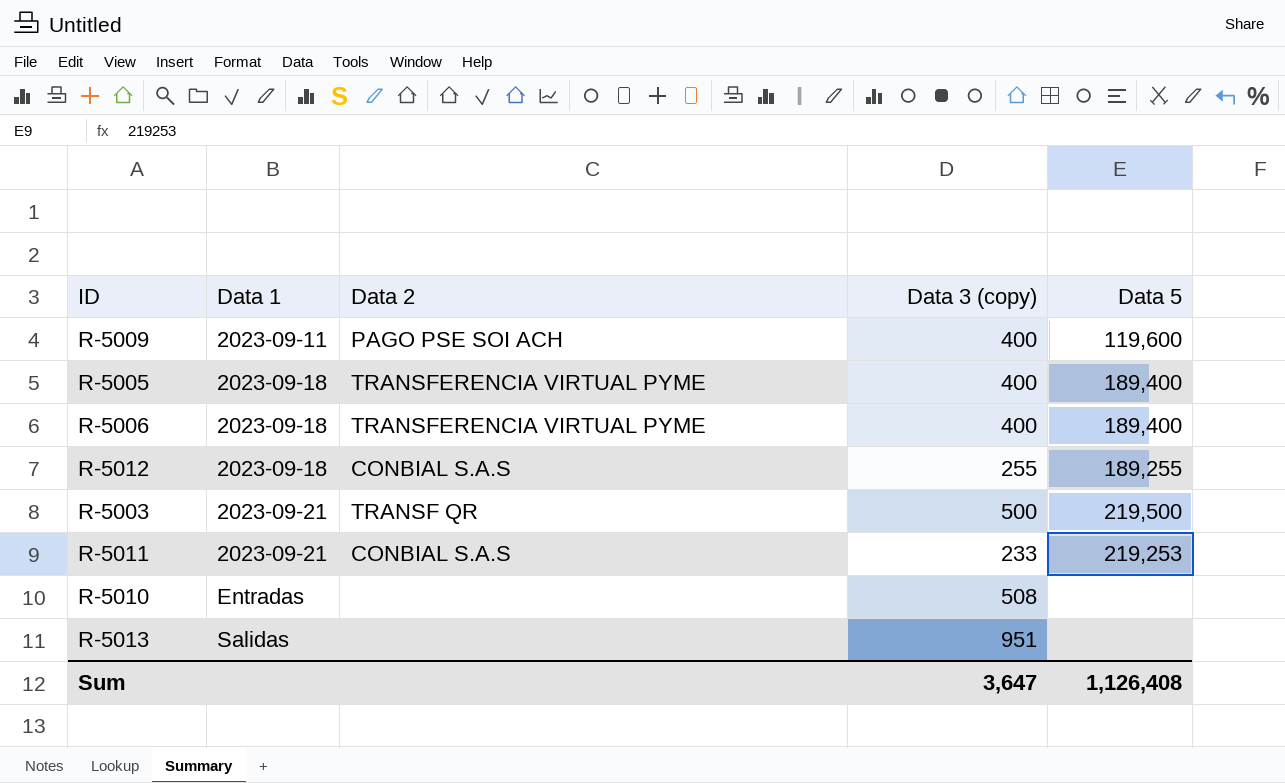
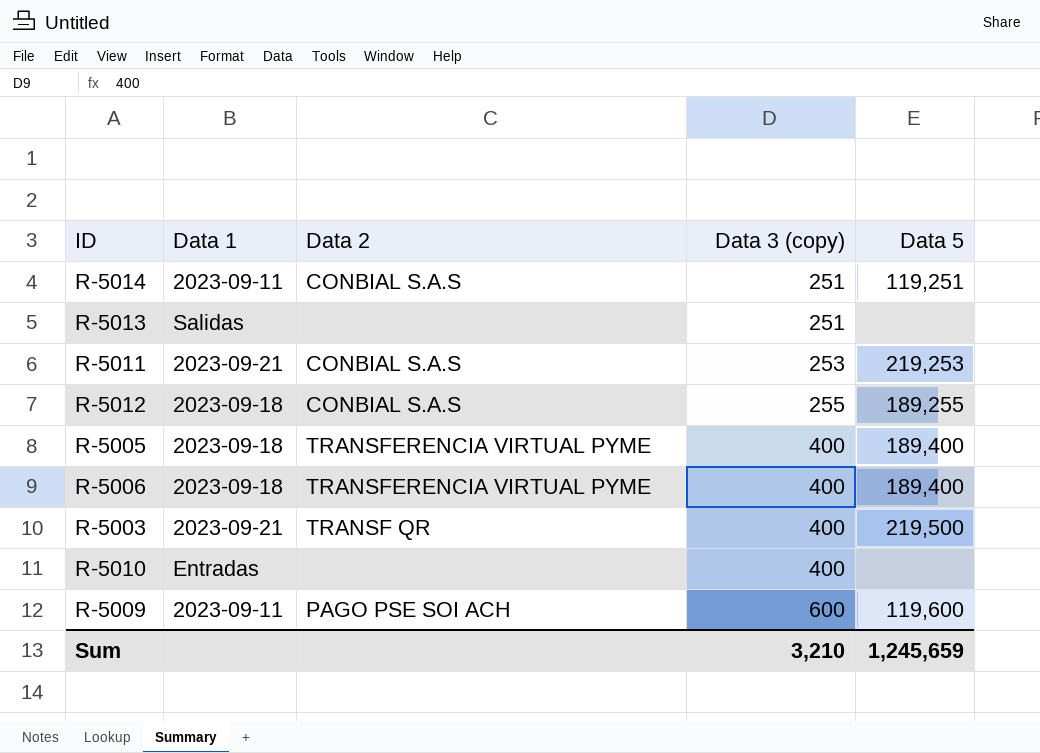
row order: Data 1 ascending -> Data 3 (copy) ascending
row R-5014: none -> 2023-09-11 | CONBIAL S.A.S | 251 | 119,251
R-5013 | Data 3 (copy): 951 -> 251
R-5011 | Data 3 (copy): 233 -> 253
R-5003 | Data 3 (copy): 500 -> 400
R-5010 | Data 3 (copy): 508 -> 400
R-5009 | Data 3 (copy): 400 -> 600
Sum | Data 3 (copy): 3,647 -> 3,210
Sum | Data 5: 1,126,408 -> 1,245,659

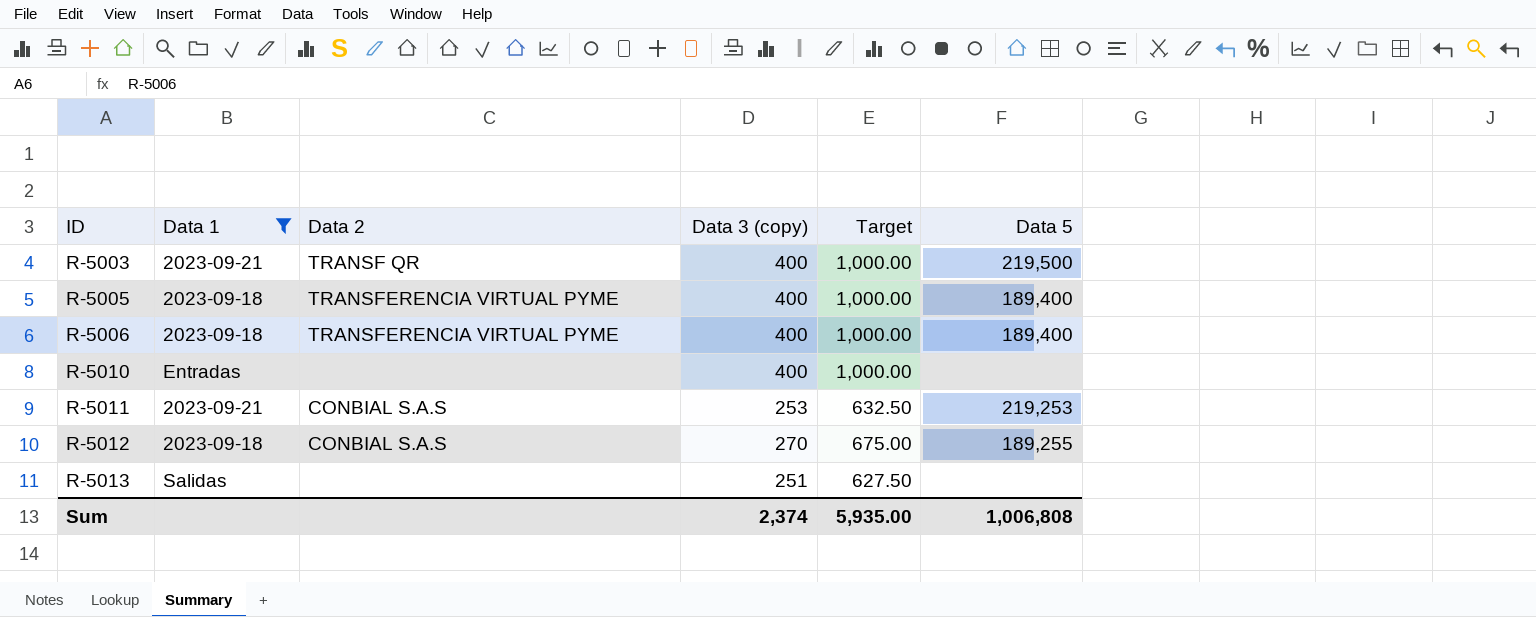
filter: none -> Data 1 != 2023-09-11
row order: Data 3 (copy) ascending -> ID ascending
column Target | formula: none -> [Data 3 (copy)] * 2.5
R-5012 | Data 3 (copy): 255 -> 270
Sum | Data 3 (copy): 3,210 -> 2,374
Sum | Data 5: 1,245,659 -> 1,006,808

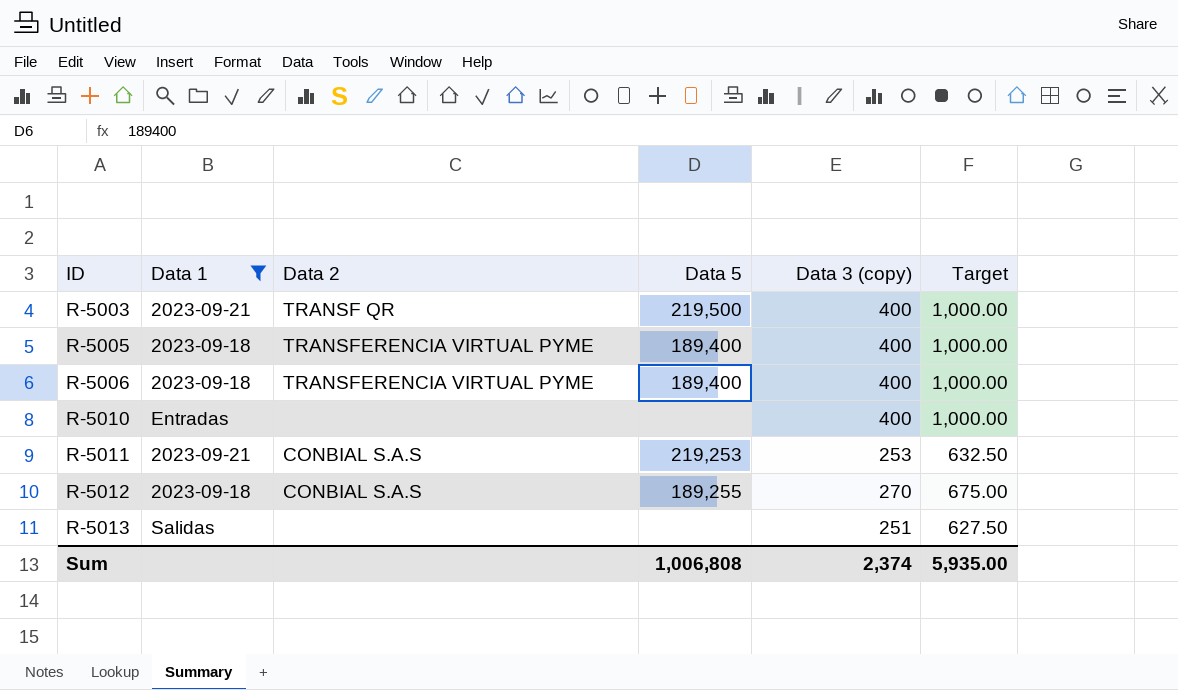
column Data 5 | position: 6 -> 4

